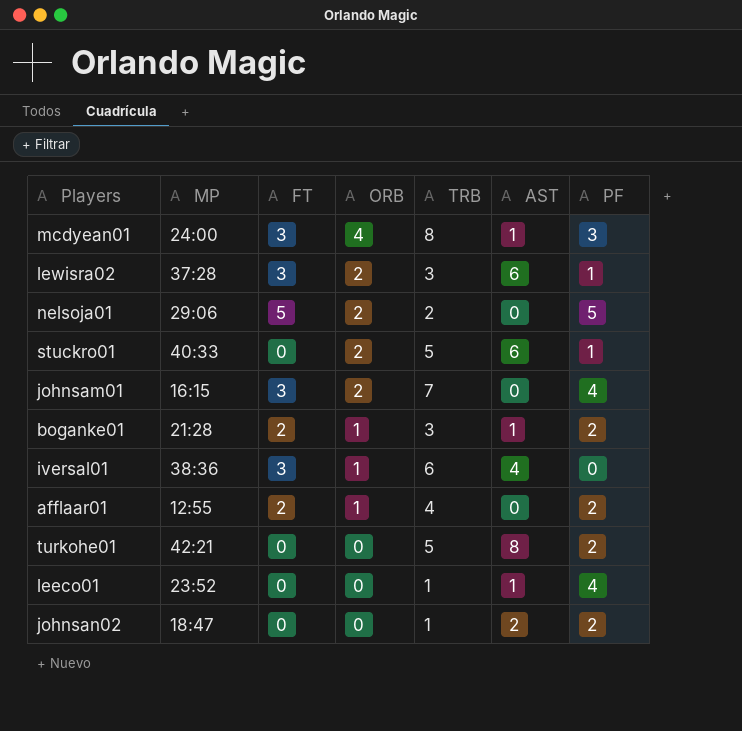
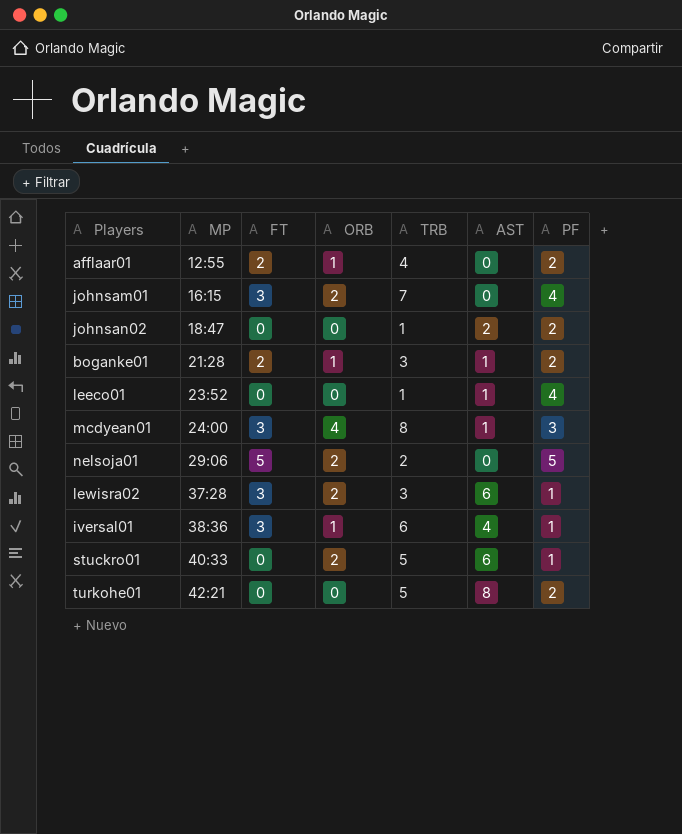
row order: ORB descending -> MP ascending
iversal01 | PF: 0 -> 1

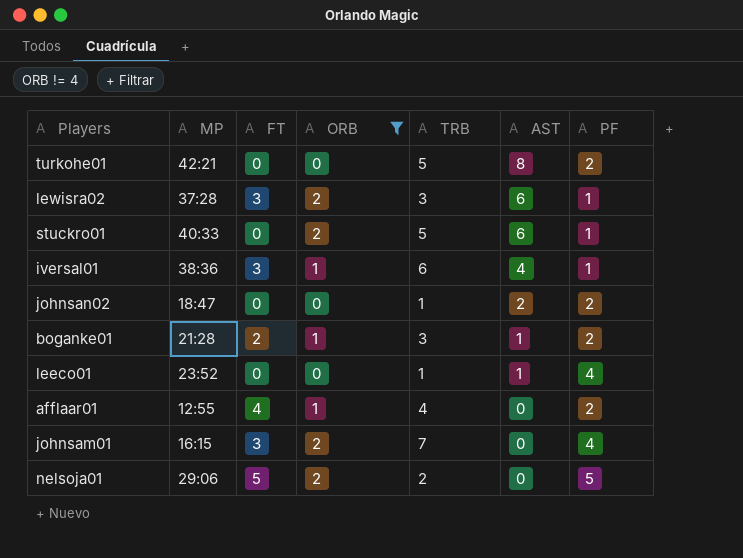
filter: none -> ORB != 4
row order: MP ascending -> AST descending
afflaar01 | FT: 2 -> 4

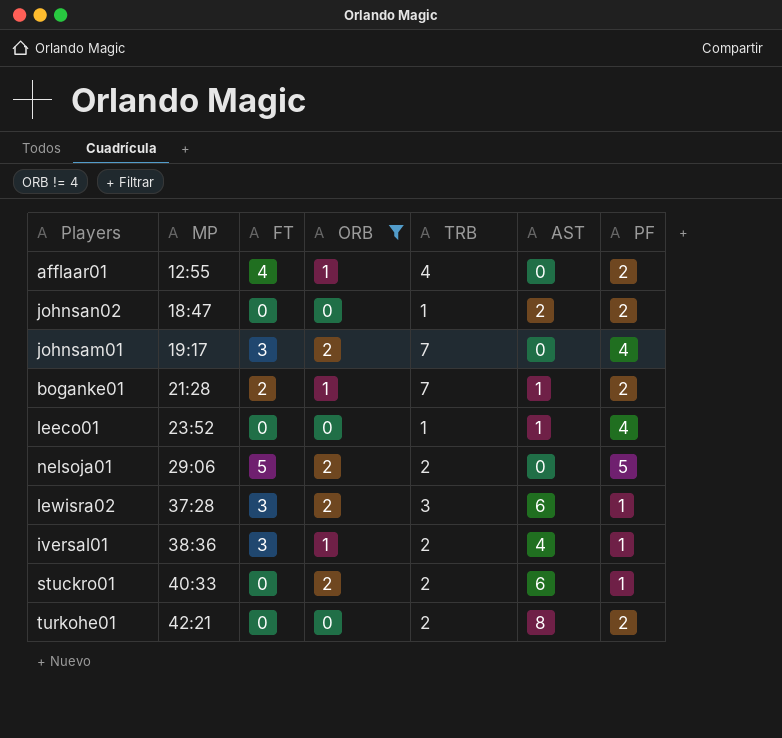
row order: AST descending -> MP ascending
johnsam01 | MP: 16:15 -> 19:17
boganke01 | TRB: 3 -> 7
iversal01 | TRB: 6 -> 2
stuckro01 | TRB: 5 -> 2
turkohe01 | TRB: 5 -> 2

